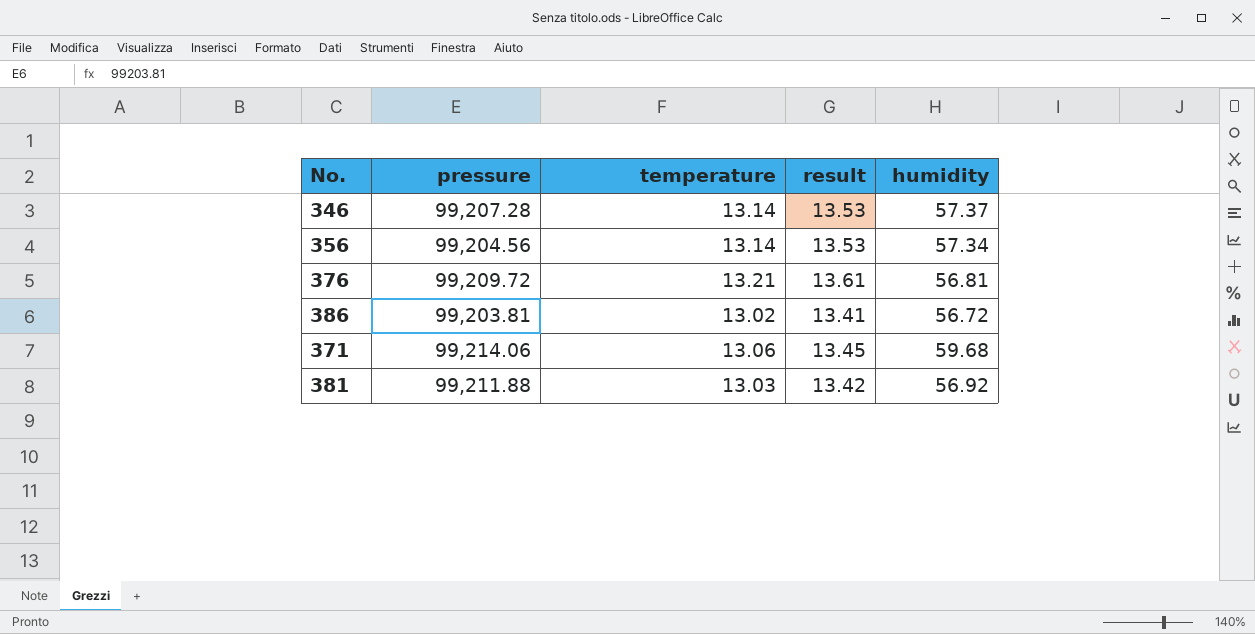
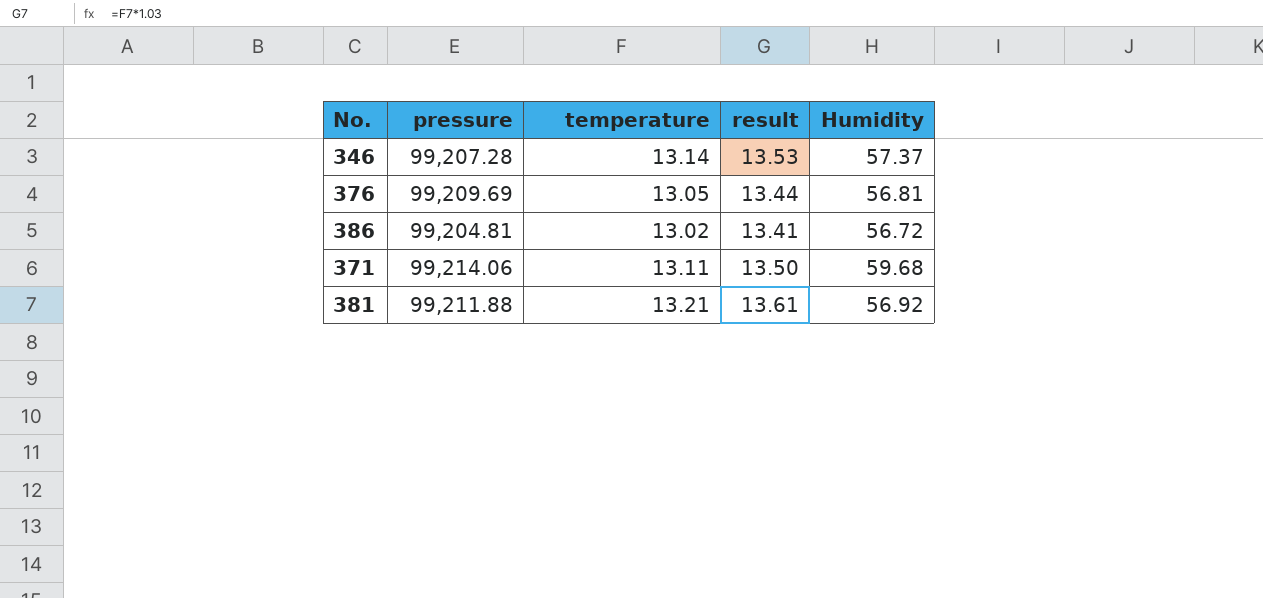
column name: humidity -> Humidity
row 356: 99,204.56 | 13.14 | 13.53 | 57.34 -> none
376 | pressure: 99,209.72 -> 99,209.69
376 | temperature: 13.21 -> 13.05
376 | result: 13.61 -> 13.44
386 | pressure: 99,203.81 -> 99,204.81
371 | temperature: 13.06 -> 13.11
371 | result: 13.45 -> 13.50
381 | temperature: 13.03 -> 13.21
381 | result: 13.42 -> 13.61

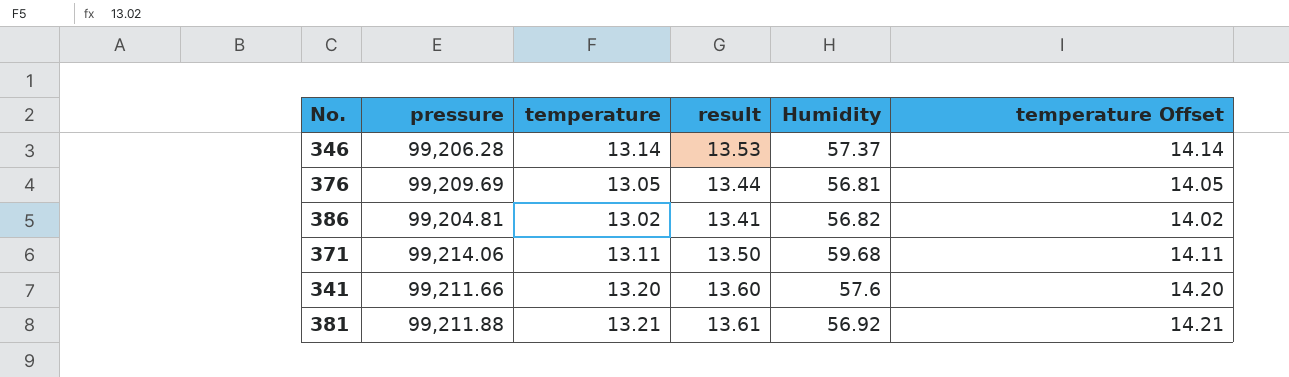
column temperature Offset | formula: none -> [temperature] + 1
346 | pressure: 99,207.28 -> 99,206.28
386 | Humidity: 56.72 -> 56.82
row 341: none -> 99,211.66 | 13.20 | 13.60 | 57.6 | 14.20

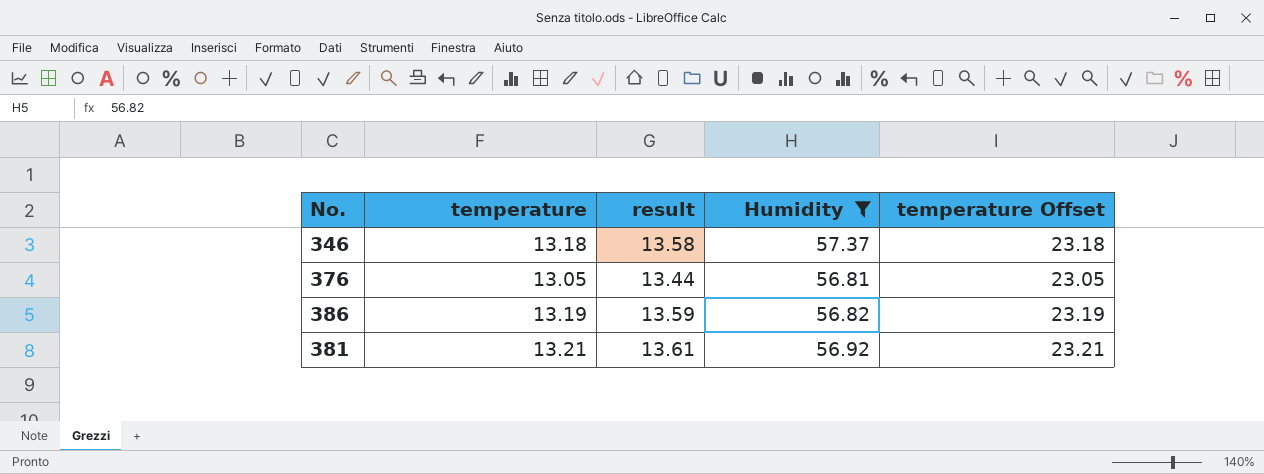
filter: none -> Humidity <= 57.37
column pressure | position: 2 -> none
column temperature Offset | formula: [temperature] + 1 -> [temperature] + 10
346 | temperature: 13.14 -> 13.18
346 | result: 13.53 -> 13.58
386 | temperature: 13.02 -> 13.19
386 | result: 13.41 -> 13.59

